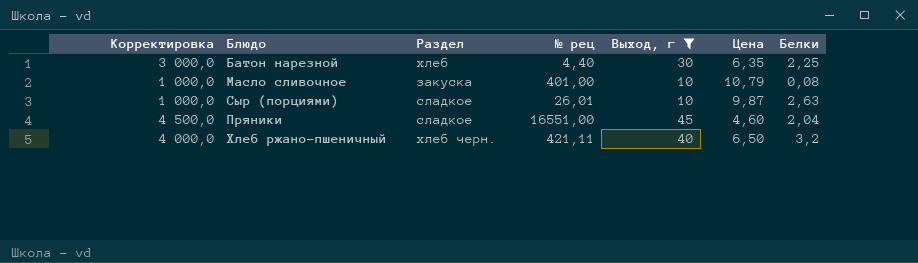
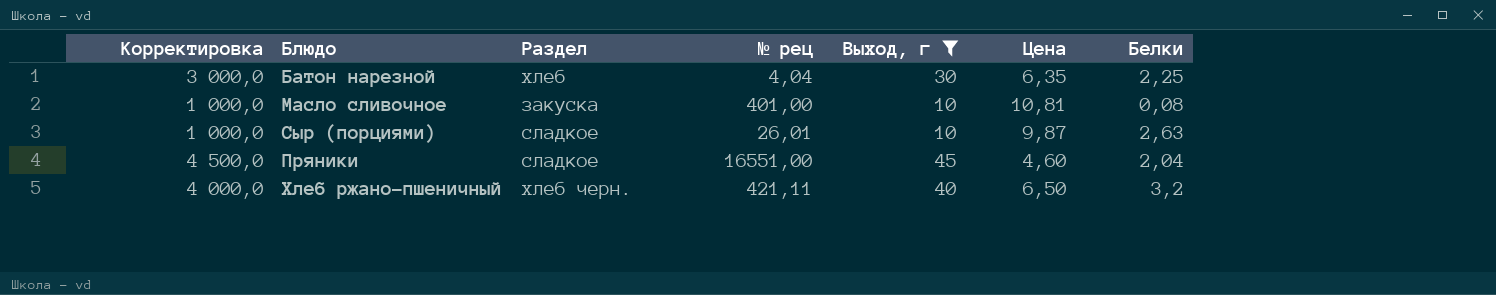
Батон нарезной | № рец: 4,40 -> 4,04
Масло сливочное | Цена: 10,79 -> 10,81

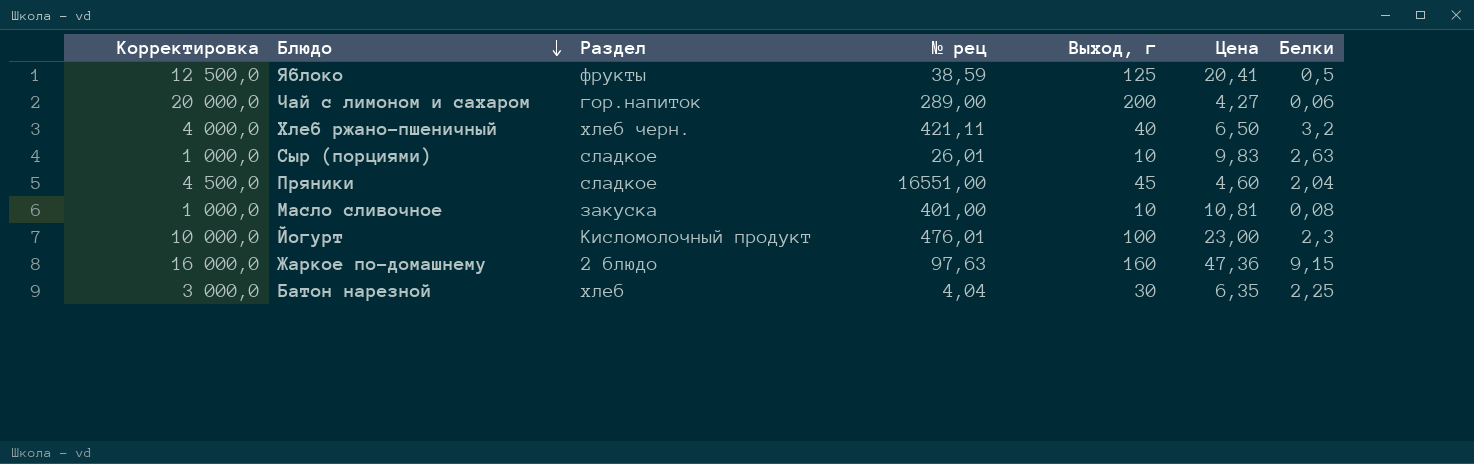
filter: Выход, г <= 45 -> none
row order: none -> Блюдо descending
Сыр (порциями) | Цена: 9,87 -> 9,83

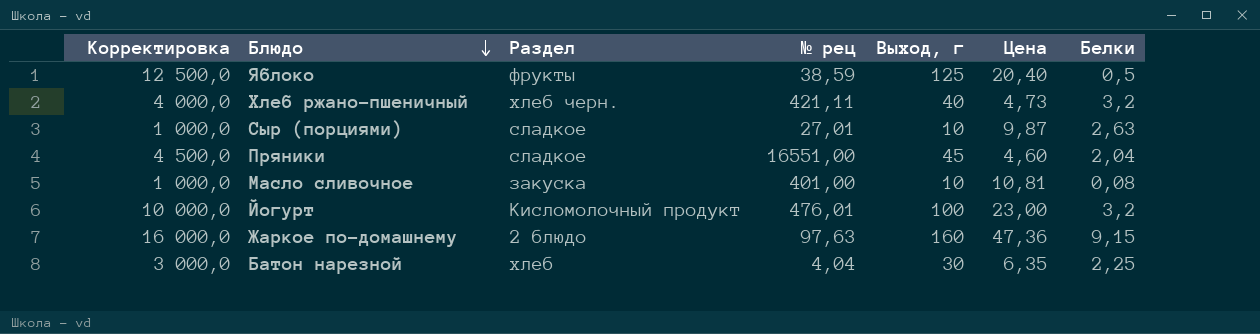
row Чай с лимоном и сахаром: 20 000,0 | гор.напиток | 289,00 | 200 | 4,27 | 0,06 -> none
Яблоко | Цена: 20,41 -> 20,40
Хлеб ржано-пшеничный | Цена: 6,50 -> 4,73
Сыр (порциями) | № рец: 26,01 -> 27,01
Сыр (порциями) | Цена: 9,83 -> 9,87
Йогурт | Белки: 2,3 -> 3,2

